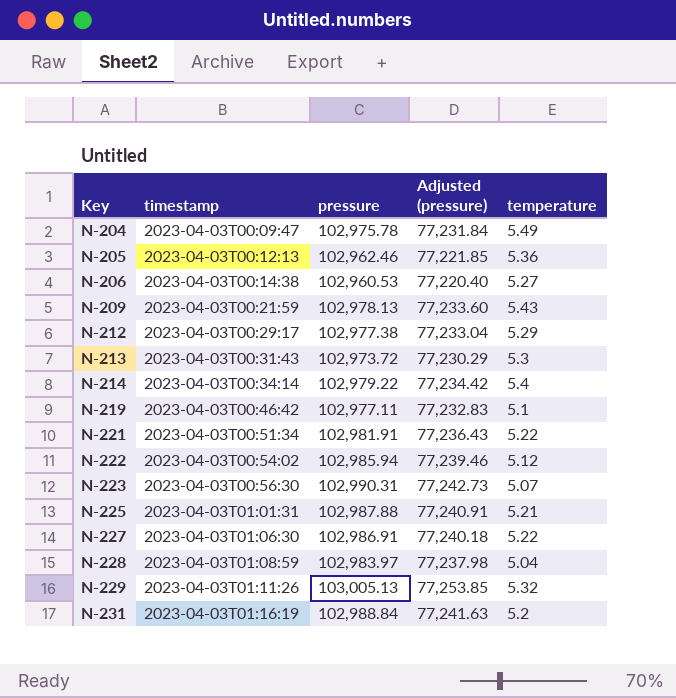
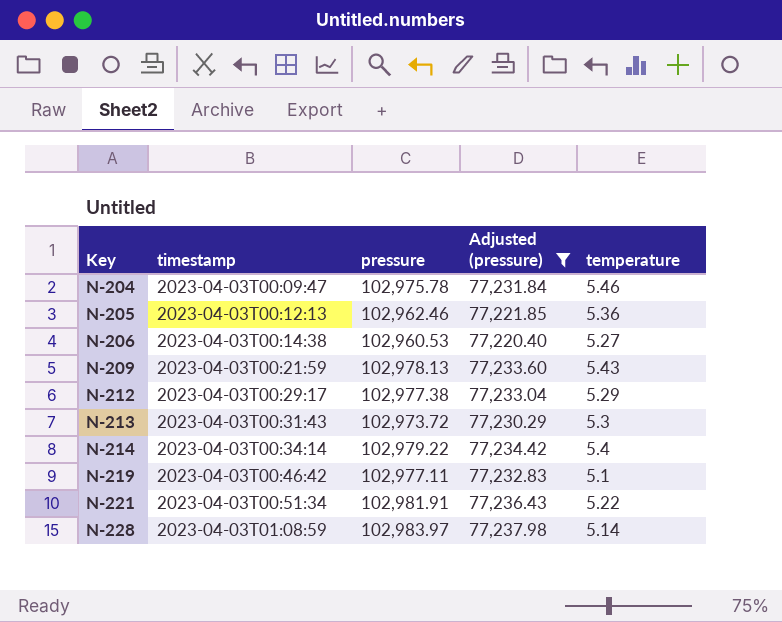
filter: none -> Adjusted (pressure) <= 77,237.98
N-204 | temperature: 5.49 -> 5.46
N-228 | temperature: 5.04 -> 5.14

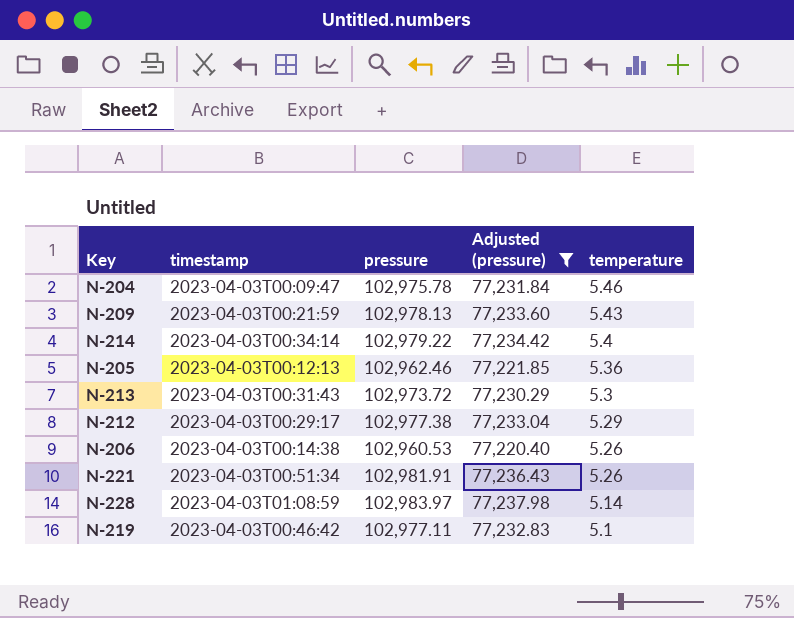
row order: Key ascending -> temperature descending
N-206 | temperature: 5.27 -> 5.26
N-221 | temperature: 5.22 -> 5.26

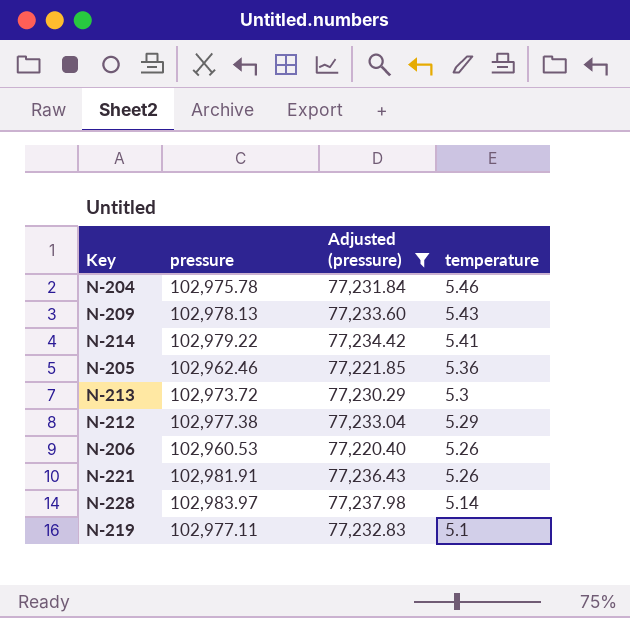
column timestamp | position: 2 -> none
N-214 | temperature: 5.4 -> 5.41

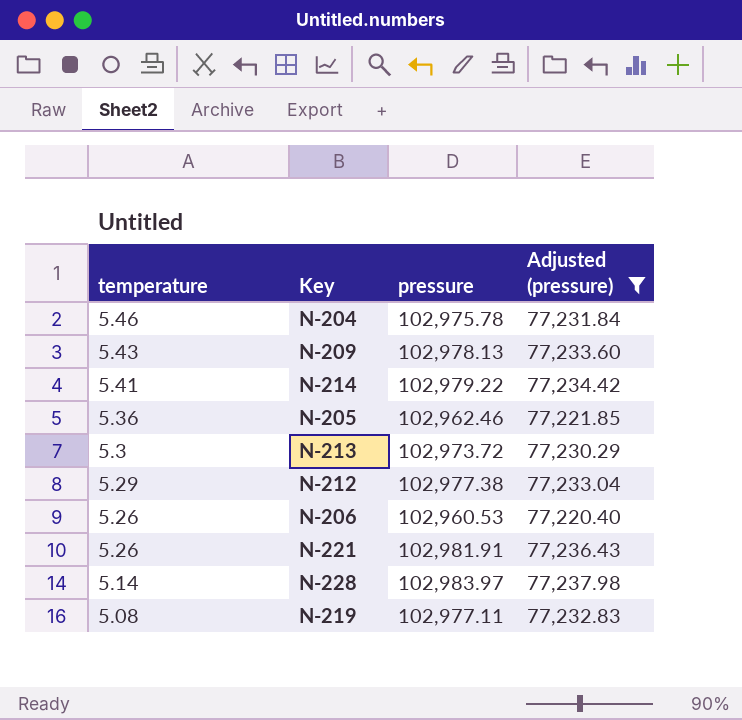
column temperature | position: 4 -> 1
N-219 | temperature: 5.1 -> 5.08

